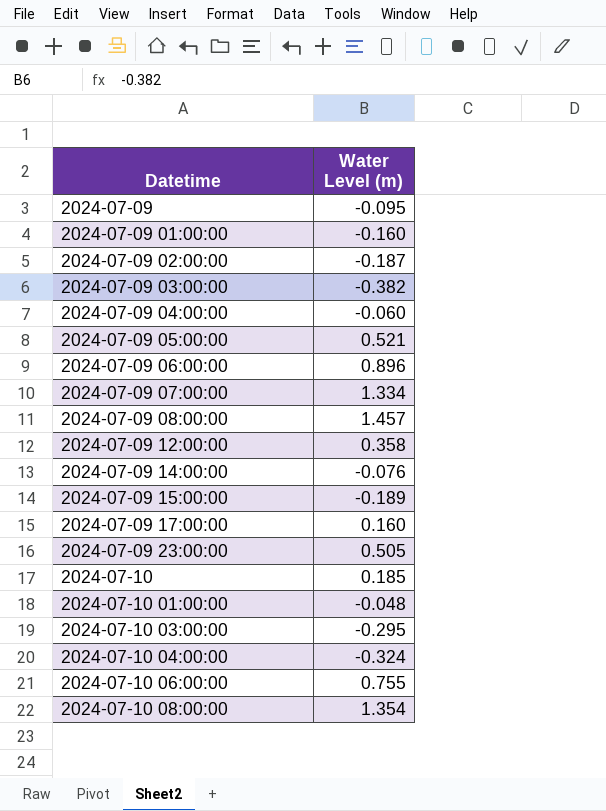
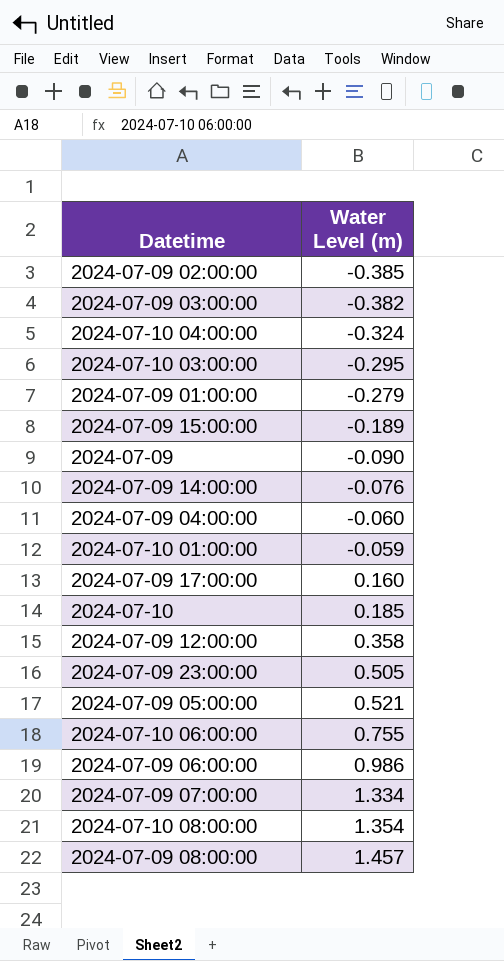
row order: Datetime ascending -> Water Level (m) ascending
2024-07-09 02:00:00 | Water Level (m): -0.187 -> -0.385
2024-07-09 01:00:00 | Water Level (m): -0.160 -> -0.279
2024-07-09 | Water Level (m): -0.095 -> -0.090
2024-07-10 01:00:00 | Water Level (m): -0.048 -> -0.059
2024-07-09 06:00:00 | Water Level (m): 0.896 -> 0.986

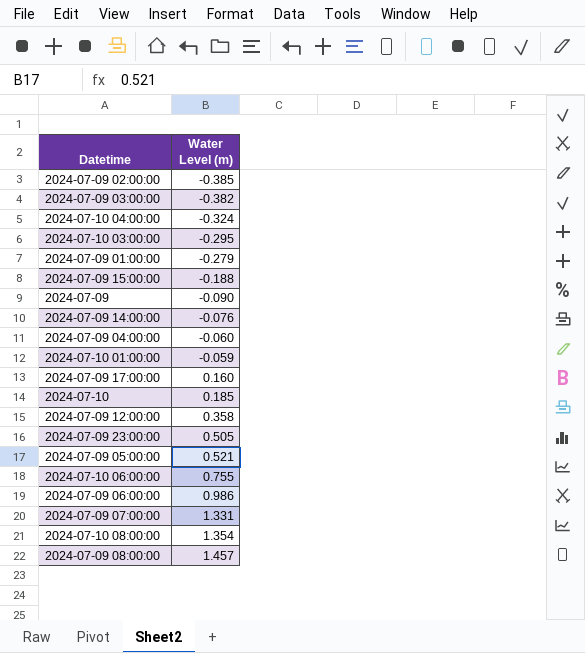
2024-07-09 15:00:00 | Water Level (m): -0.189 -> -0.188
2024-07-09 07:00:00 | Water Level (m): 1.334 -> 1.331

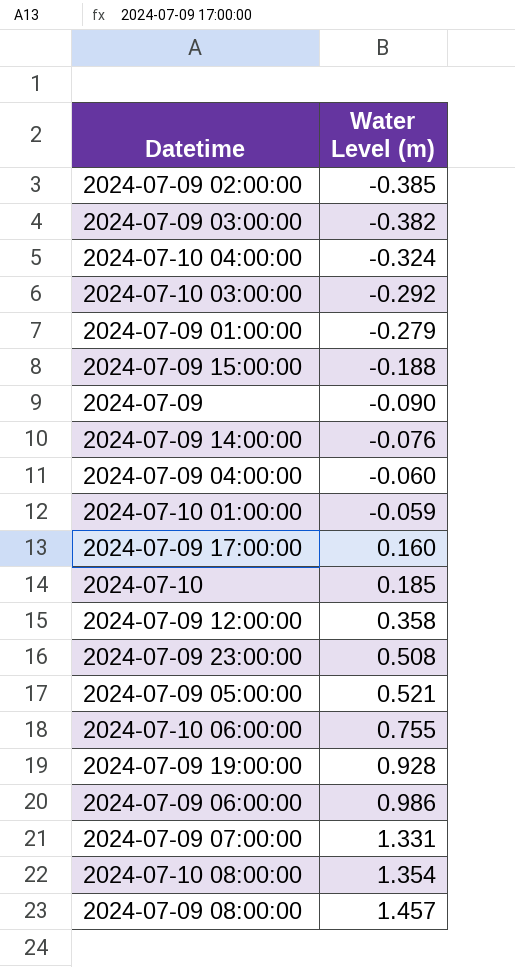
2024-07-10 03:00:00 | Water Level (m): -0.295 -> -0.292
2024-07-09 23:00:00 | Water Level (m): 0.505 -> 0.508
row 2024-07-09 19:00:00: none -> 0.928

